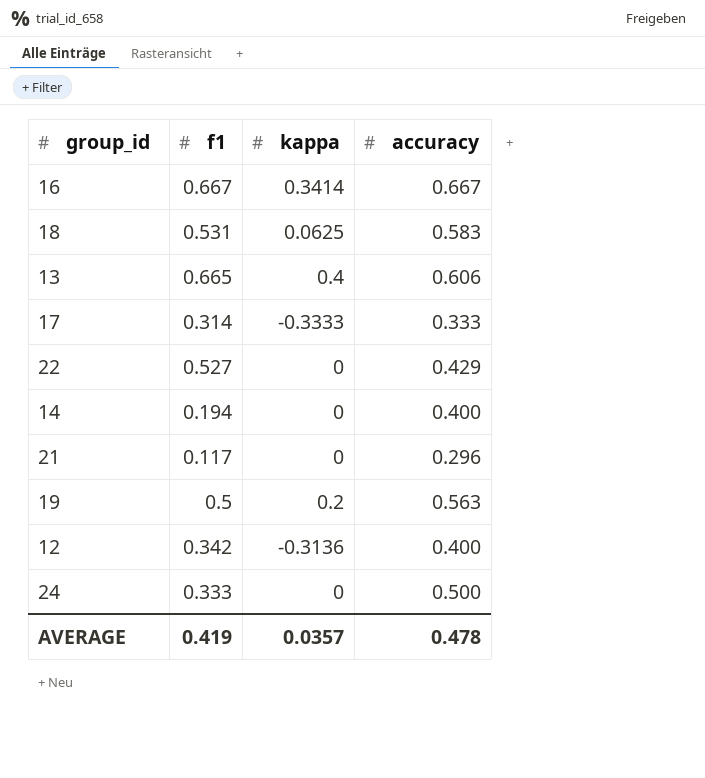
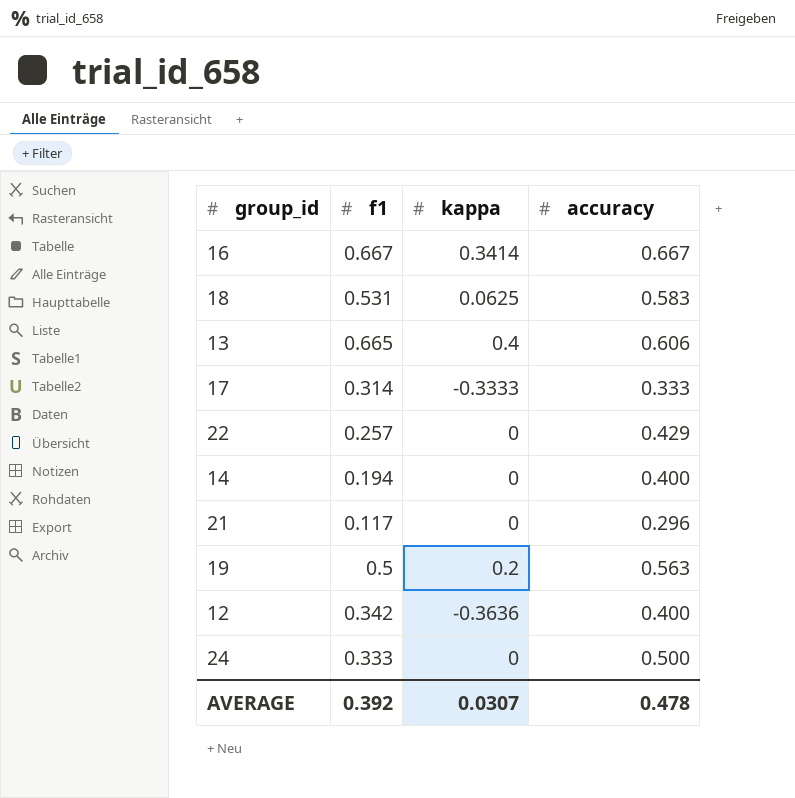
22 | f1: 0.527 -> 0.257
12 | kappa: -0.3136 -> -0.3636
AVERAGE | f1: 0.419 -> 0.392
AVERAGE | kappa: 0.0357 -> 0.0307

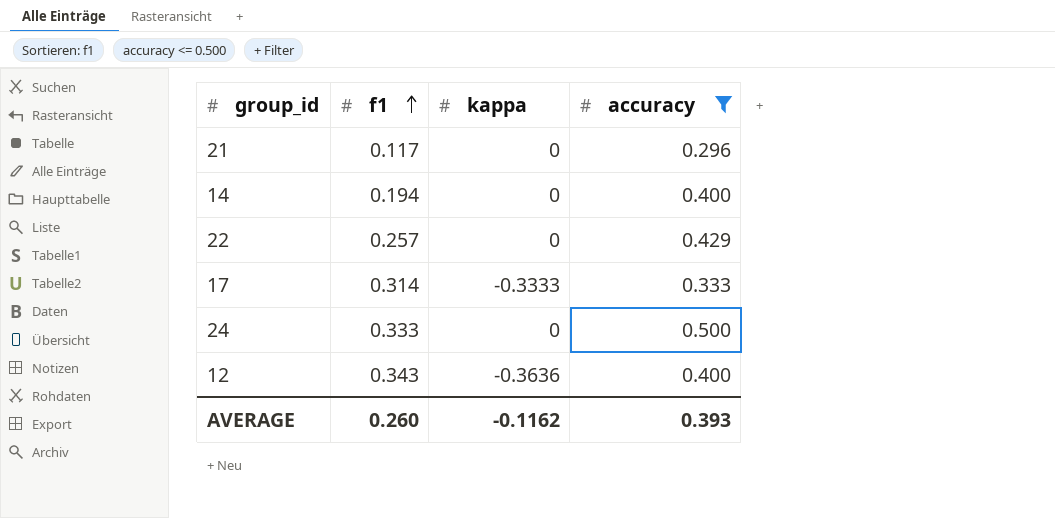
filter: none -> accuracy <= 0.500
row order: none -> f1 ascending
12 | f1: 0.342 -> 0.343
AVERAGE | f1: 0.392 -> 0.260
AVERAGE | kappa: 0.0307 -> -0.1162
AVERAGE | accuracy: 0.478 -> 0.393

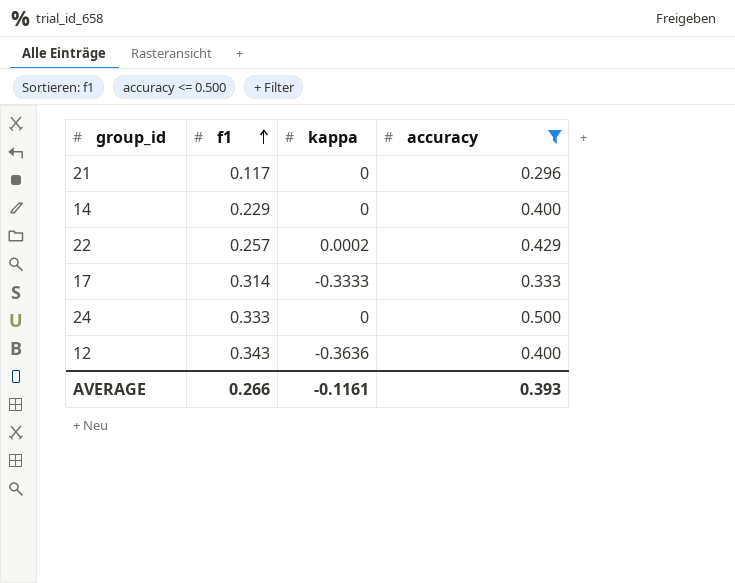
14 | f1: 0.194 -> 0.229
22 | kappa: 0 -> 0.0002
AVERAGE | f1: 0.260 -> 0.266
AVERAGE | kappa: -0.1162 -> -0.1161

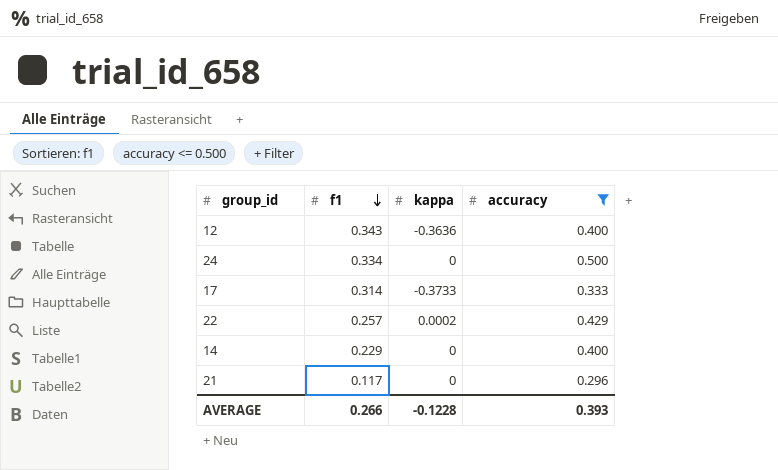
row order: f1 ascending -> f1 descending
24 | f1: 0.333 -> 0.334
17 | kappa: -0.3333 -> -0.3733
AVERAGE | kappa: -0.1161 -> -0.1228

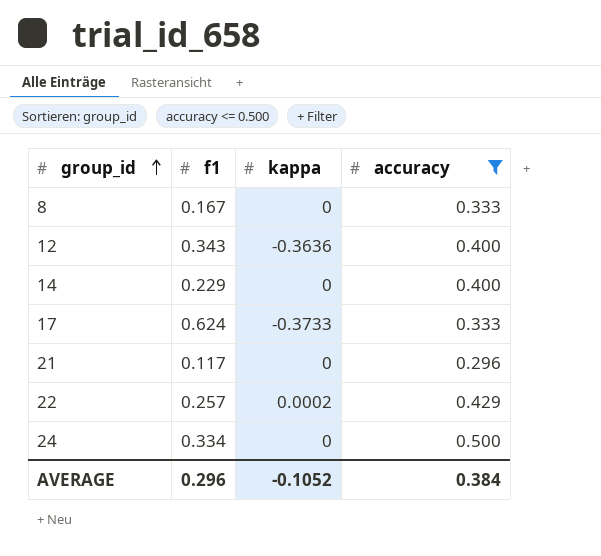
row order: f1 descending -> group_id ascending
row 8: none -> 0.167 | 0 | 0.333
17 | f1: 0.314 -> 0.624
AVERAGE | f1: 0.266 -> 0.296
AVERAGE | kappa: -0.1228 -> -0.1052
AVERAGE | accuracy: 0.393 -> 0.384

